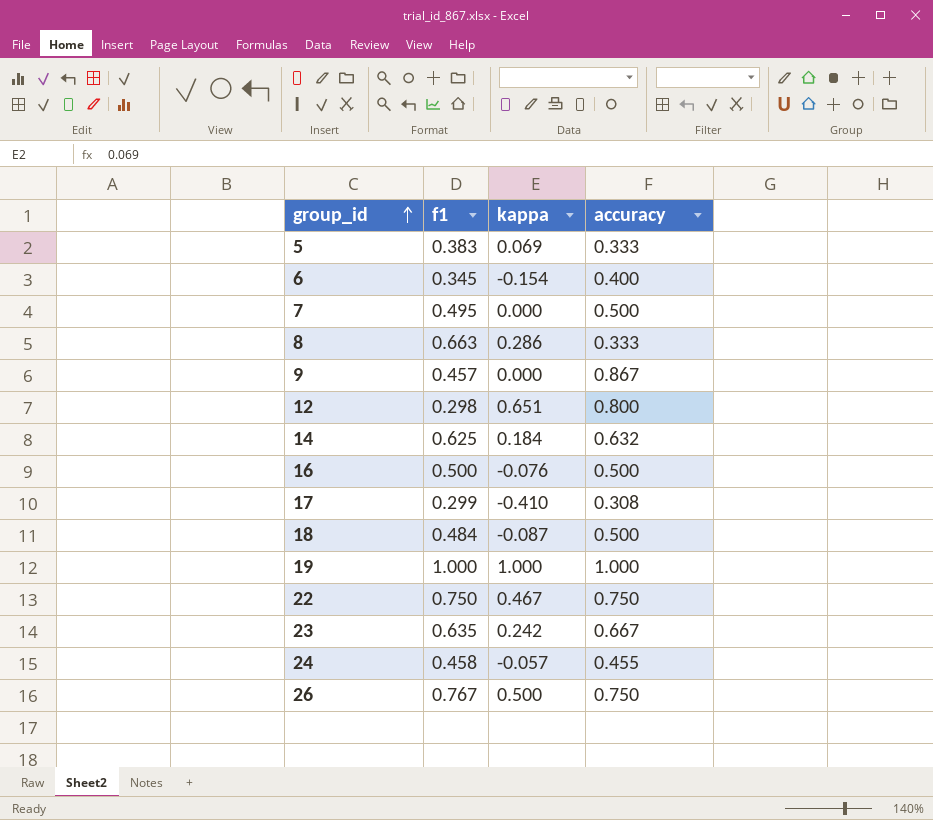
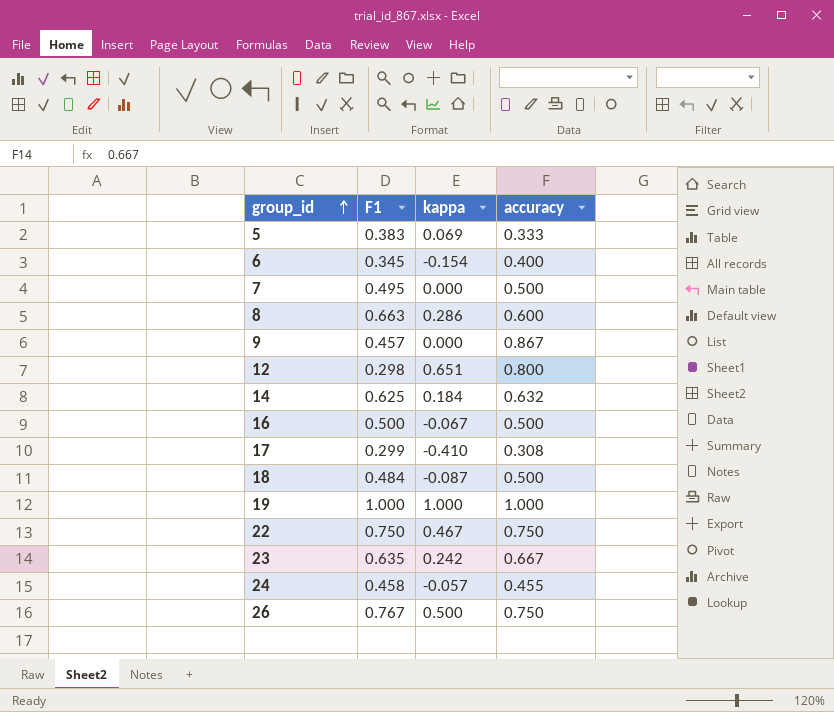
column name: f1 -> F1
8 | accuracy: 0.333 -> 0.600
16 | kappa: -0.076 -> -0.067

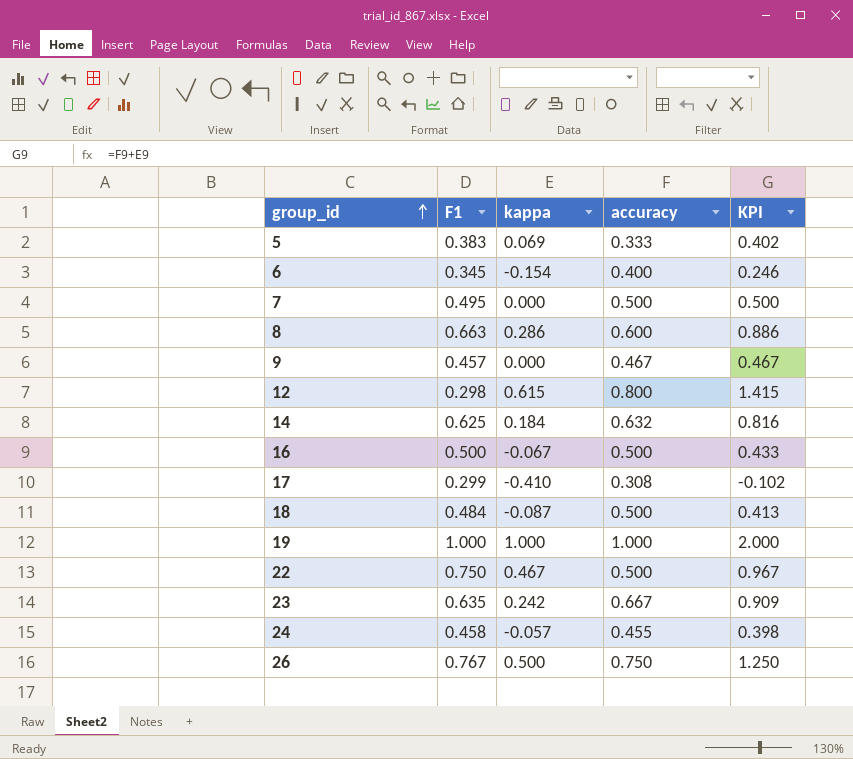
column KPI | formula: none -> [kappa] + [accuracy]
9 | accuracy: 0.867 -> 0.467
12 | kappa: 0.651 -> 0.615
22 | accuracy: 0.750 -> 0.500

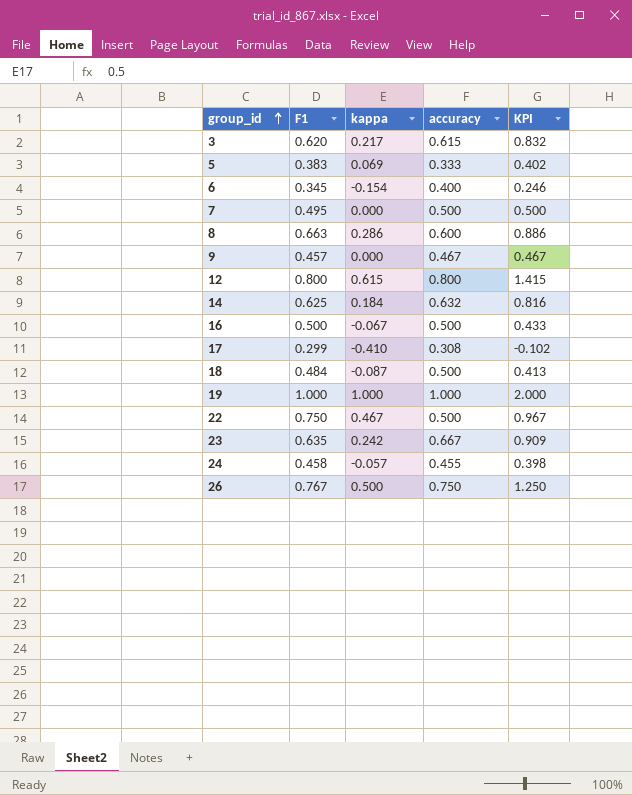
row 3: none -> 0.620 | 0.217 | 0.615 | 0.832
12 | F1: 0.298 -> 0.800

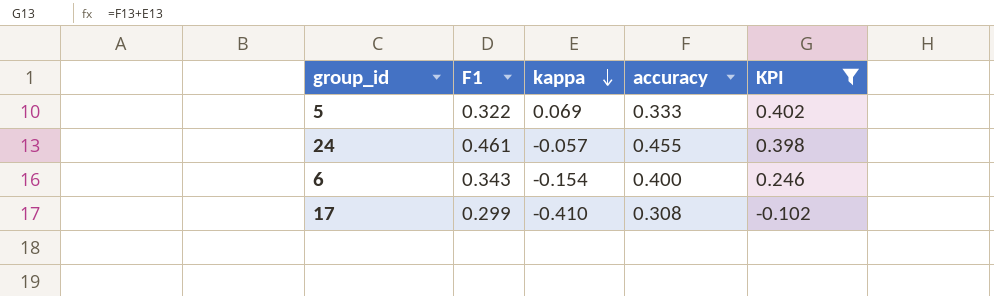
filter: none -> KPI <= 0.402
row order: group_id ascending -> kappa descending
5 | F1: 0.383 -> 0.322
24 | F1: 0.458 -> 0.461
6 | F1: 0.345 -> 0.343

